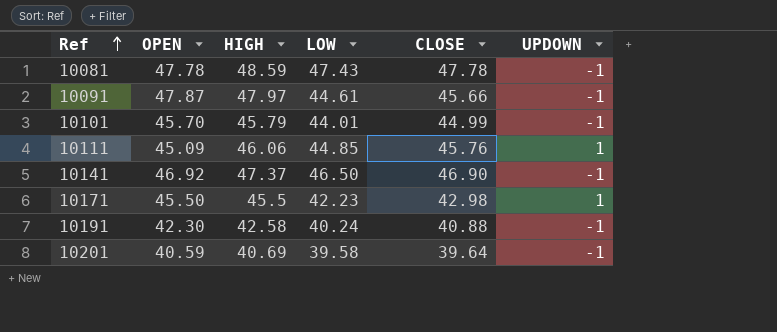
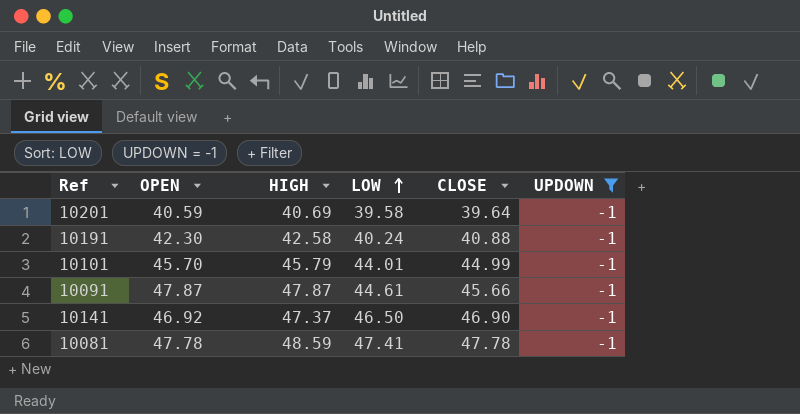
filter: none -> UPDOWN = -1
row order: Ref ascending -> LOW ascending
10091 | HIGH: 47.97 -> 47.87
10081 | LOW: 47.43 -> 47.41

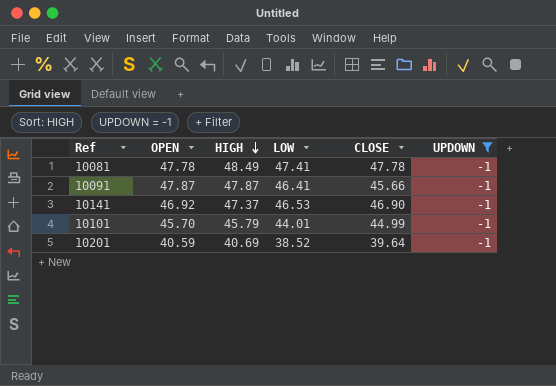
row order: LOW ascending -> HIGH descending
row 10191: 42.30 | 42.58 | 40.24 | 40.88 | -1 -> none
10081 | HIGH: 48.59 -> 48.49
10091 | LOW: 44.61 -> 46.41
10141 | LOW: 46.50 -> 46.53
10201 | LOW: 39.58 -> 38.52

